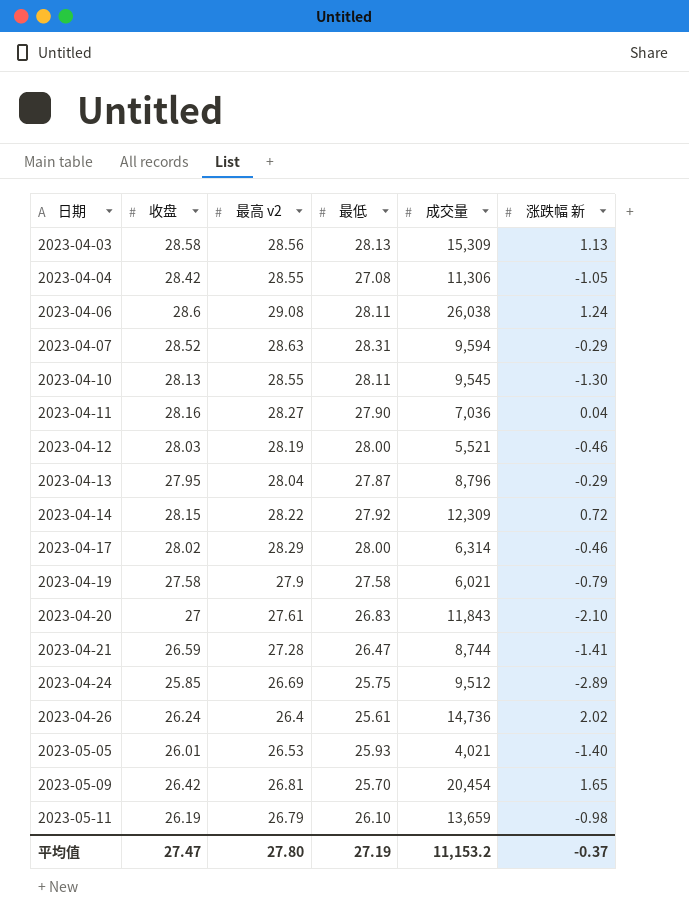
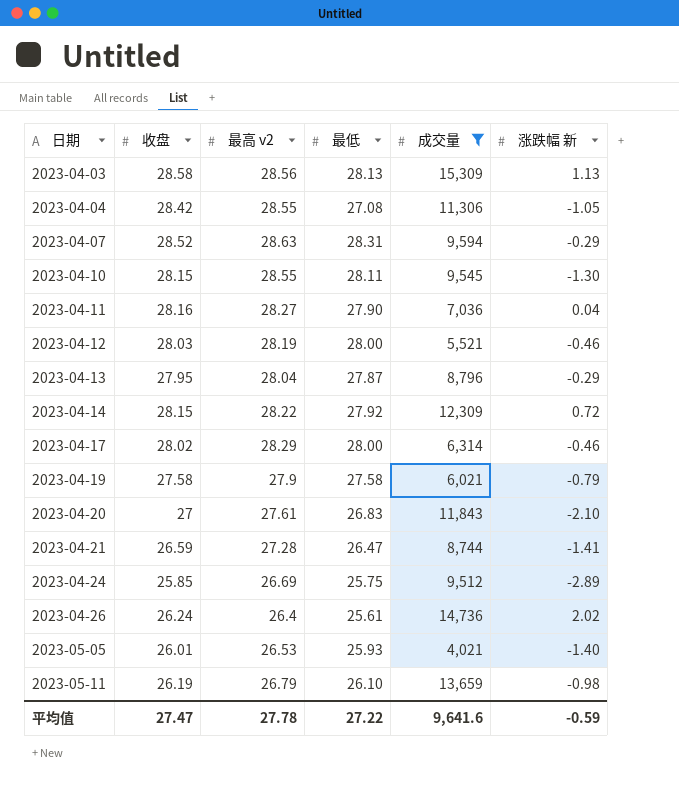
filter: none -> 成交量 <= 15,309
2023-04-10 | 收盘: 28.13 -> 28.15
平均值 | 最高 v2: 27.80 -> 27.78
平均值 | 最低: 27.19 -> 27.22
平均值 | 成交量: 11,153.2 -> 9,641.6
平均值 | 涨跌幅 新: -0.37 -> -0.59

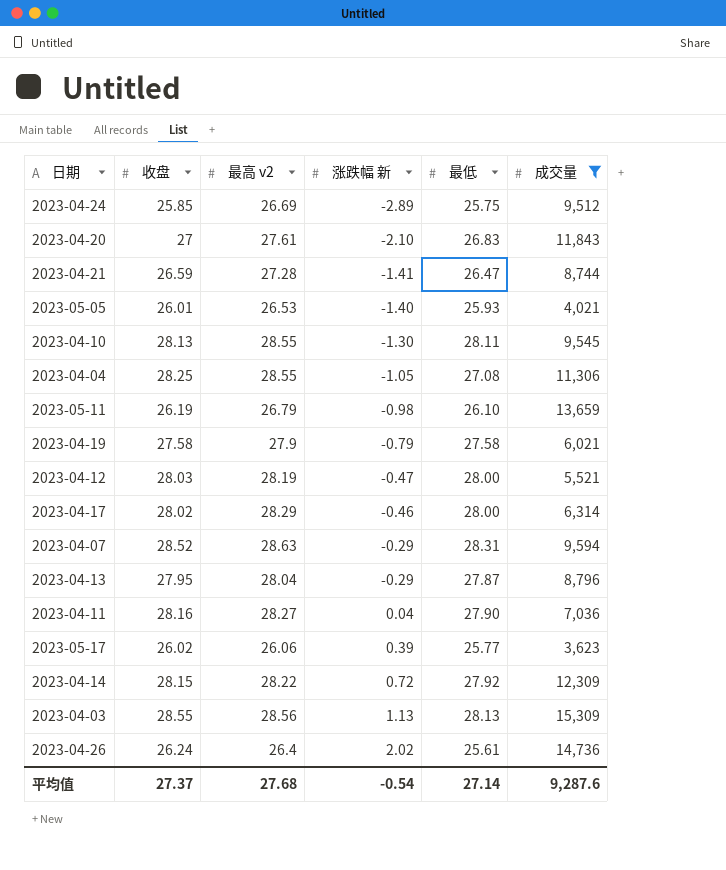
row order: 日期 ascending -> 涨跌幅 新 ascending
column 涨跌幅 新 | position: 6 -> 4
2023-04-10 | 收盘: 28.15 -> 28.13
2023-04-04 | 收盘: 28.42 -> 28.25
2023-04-12 | 涨跌幅 新: -0.46 -> -0.47
row 2023-05-17: none -> 26.02 | 26.06 | 0.39 | 25.77 | 3,623
2023-04-03 | 收盘: 28.58 -> 28.55
平均值 | 收盘: 27.47 -> 27.37
平均值 | 最高 v2: 27.78 -> 27.68
平均值 | 涨跌幅 新: -0.59 -> -0.54
平均值 | 最低: 27.22 -> 27.14
平均值 | 成交量: 9,641.6 -> 9,287.6

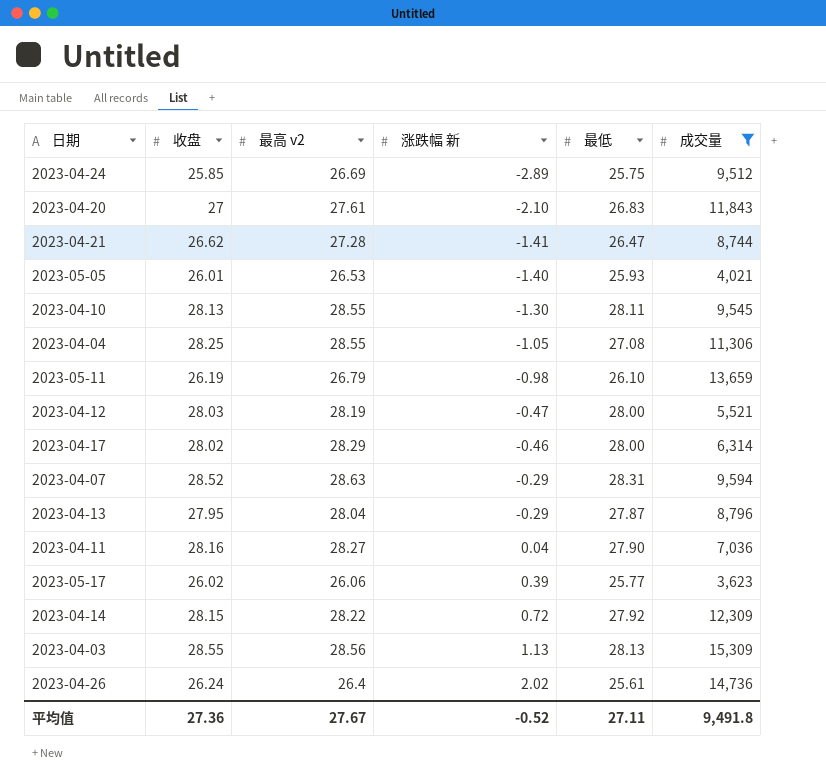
row 2023-04-19: 27.58 | 27.9 | -0.79 | 27.58 | 6,021 -> none
2023-04-21 | 收盘: 26.59 -> 26.62
平均值 | 收盘: 27.37 -> 27.36
平均值 | 最高 v2: 27.68 -> 27.67
平均值 | 涨跌幅 新: -0.54 -> -0.52
平均值 | 最低: 27.14 -> 27.11
平均值 | 成交量: 9,287.6 -> 9,491.8

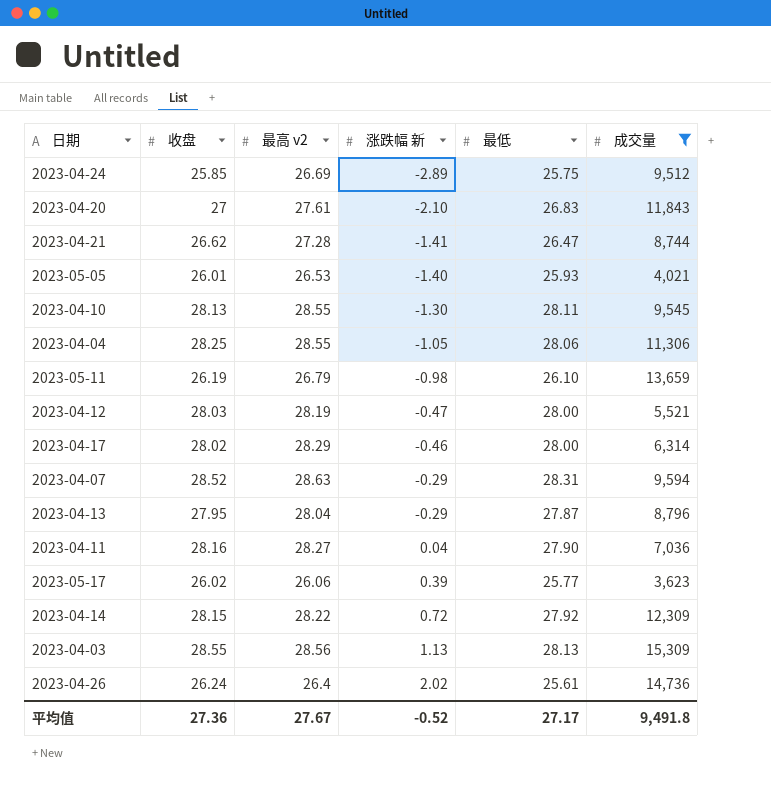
2023-04-04 | 最低: 27.08 -> 28.06
平均值 | 最低: 27.11 -> 27.17

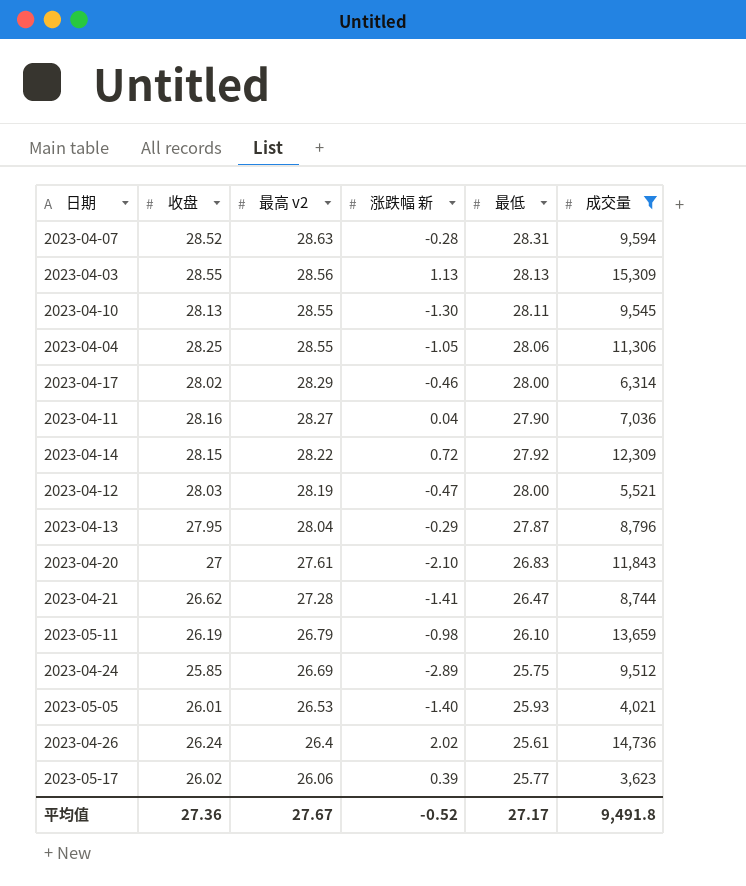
row order: 涨跌幅 新 ascending -> 最高 v2 descending
2023-04-07 | 涨跌幅 新: -0.29 -> -0.28

